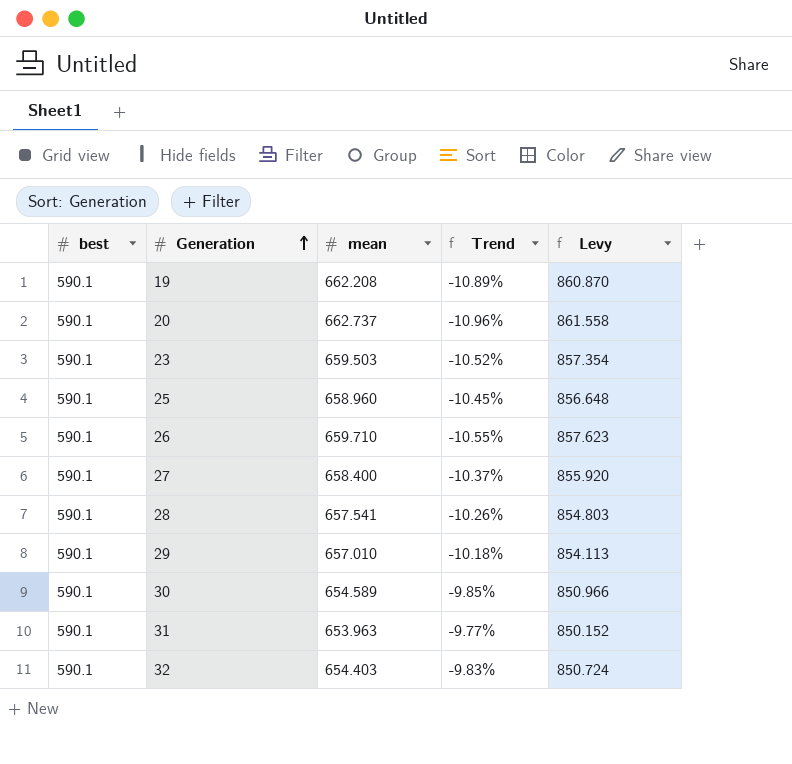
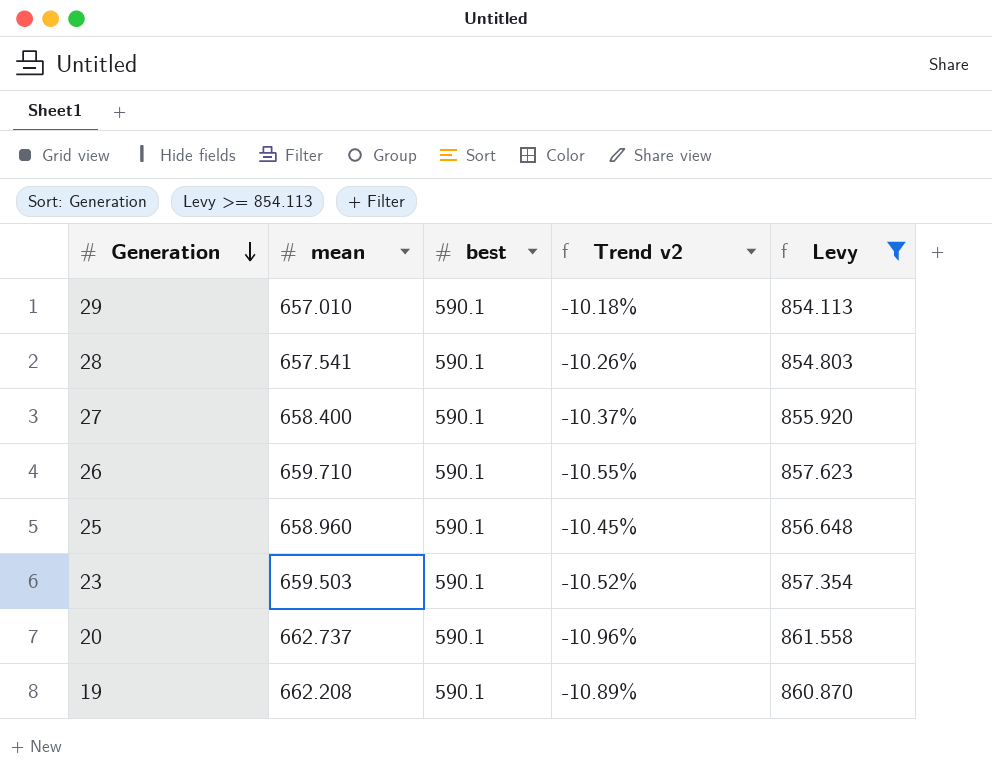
filter: none -> Levy >= 854.113
row order: Generation ascending -> Generation descending
column best | position: 1 -> 3
column name: Trend -> Trend v2

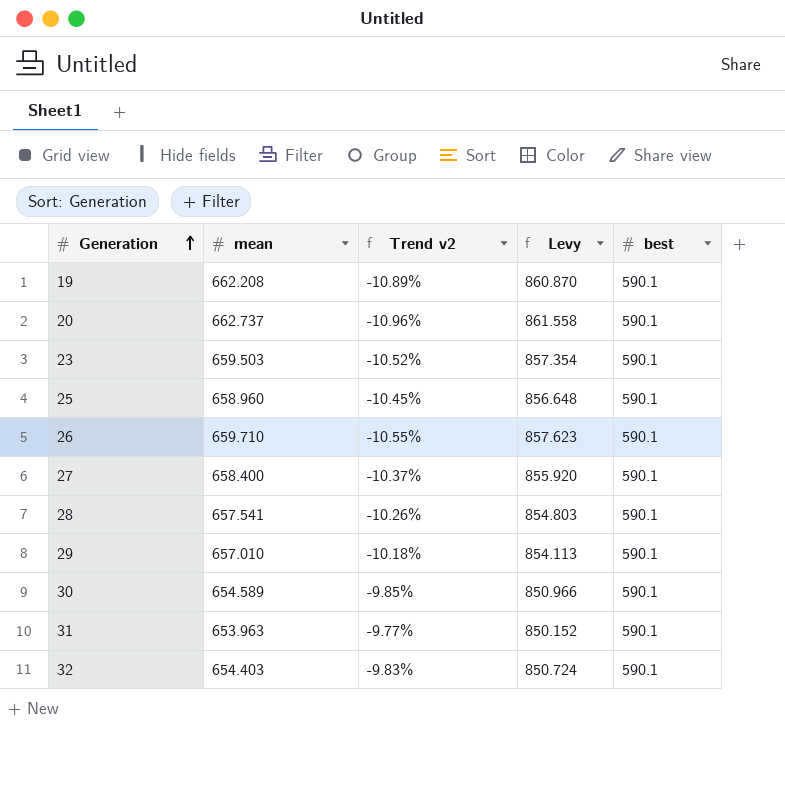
filter: Levy >= 854.113 -> none
row order: Generation descending -> Generation ascending
column best | position: 3 -> 5

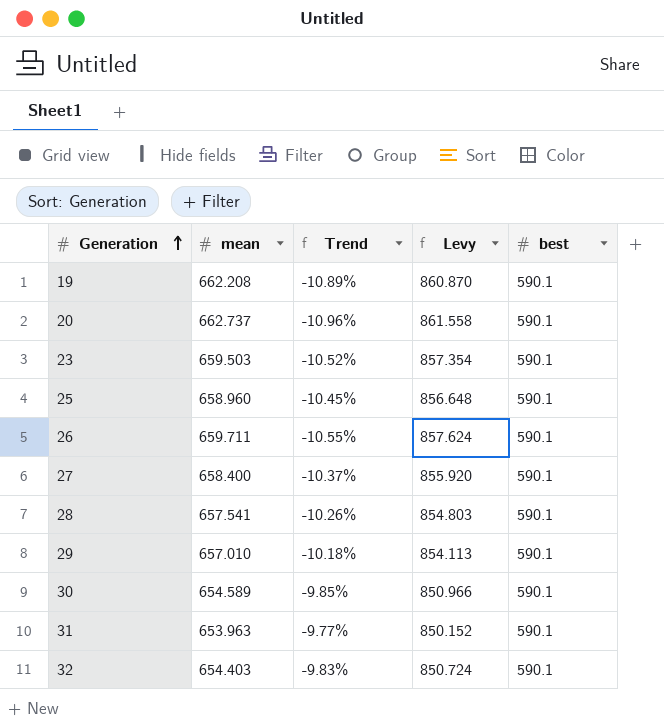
column name: Trend v2 -> Trend
26 | mean: 659.710 -> 659.711
26 | Levy: 857.623 -> 857.624

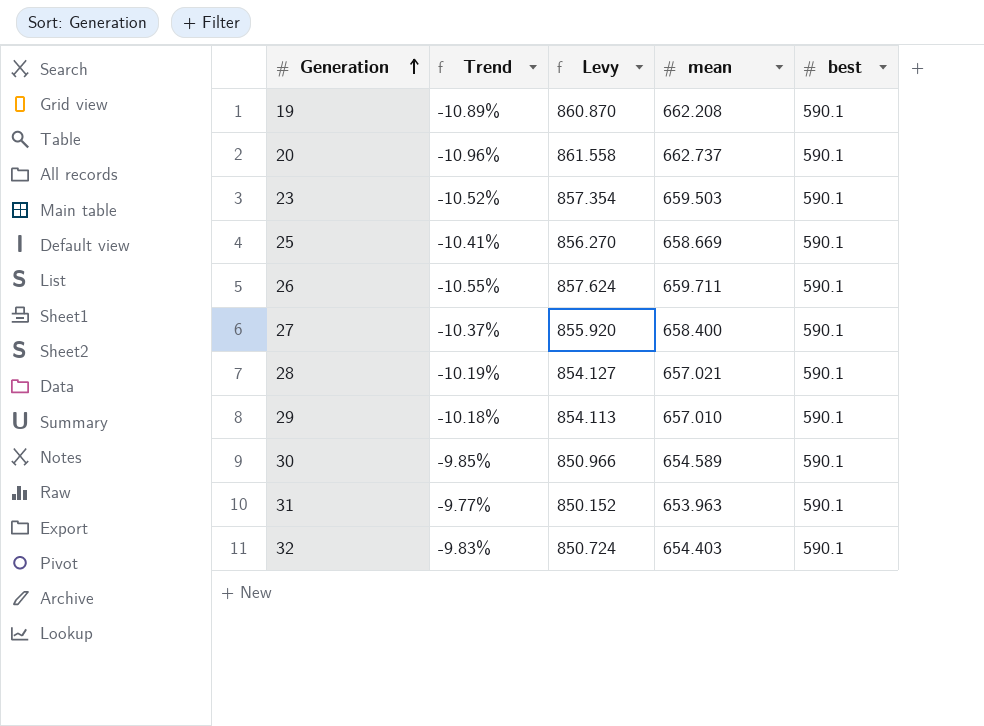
column mean | position: 2 -> 4
25 | Trend: -10.45% -> -10.41%
25 | Levy: 856.648 -> 856.270
25 | mean: 658.960 -> 658.669
28 | Trend: -10.26% -> -10.19%
28 | Levy: 854.803 -> 854.127
28 | mean: 657.541 -> 657.021

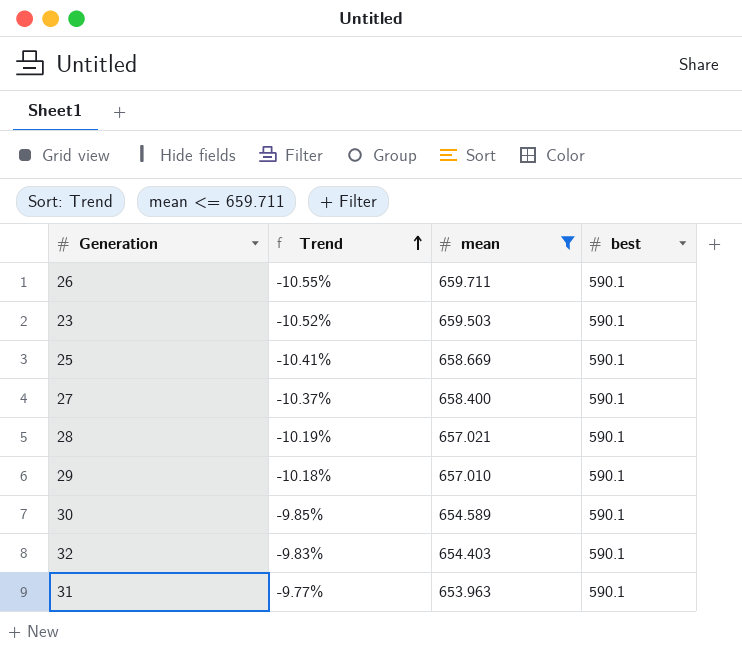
filter: none -> mean <= 659.711
row order: Generation ascending -> Trend ascending
column Levy | formula: [mean] * 1.3 -> none

